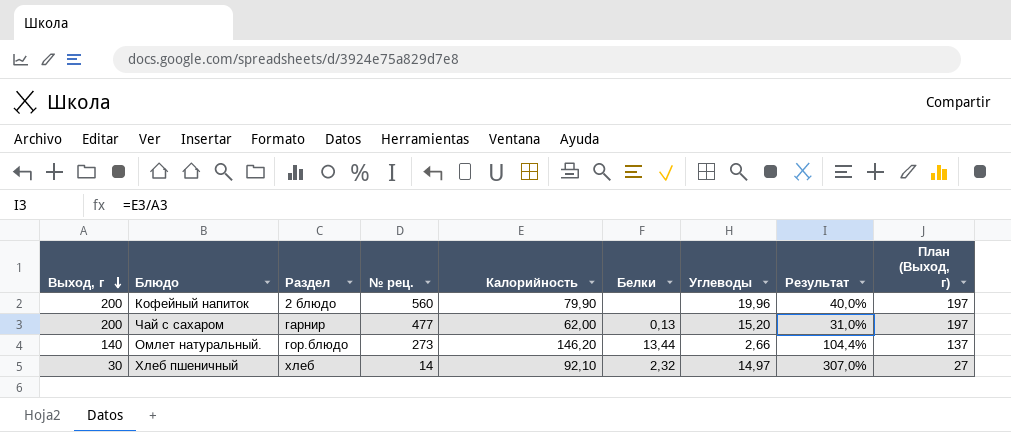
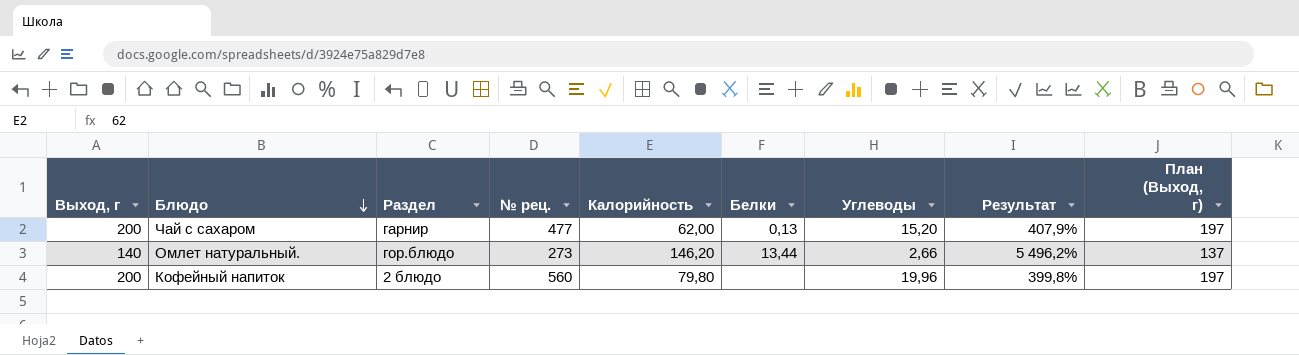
row order: Выход, г descending -> Блюдо descending
column Результат | formula: [Калорийность] / [Выход, г] -> [Калорийность] / [Углеводы]
row Хлеб пшеничный: 30 | хлеб | 14 | 92,10 | 2,32 | 14,97 | 307,0% | 27 -> none
Кофейный напиток | Калорийность: 79,90 -> 79,80

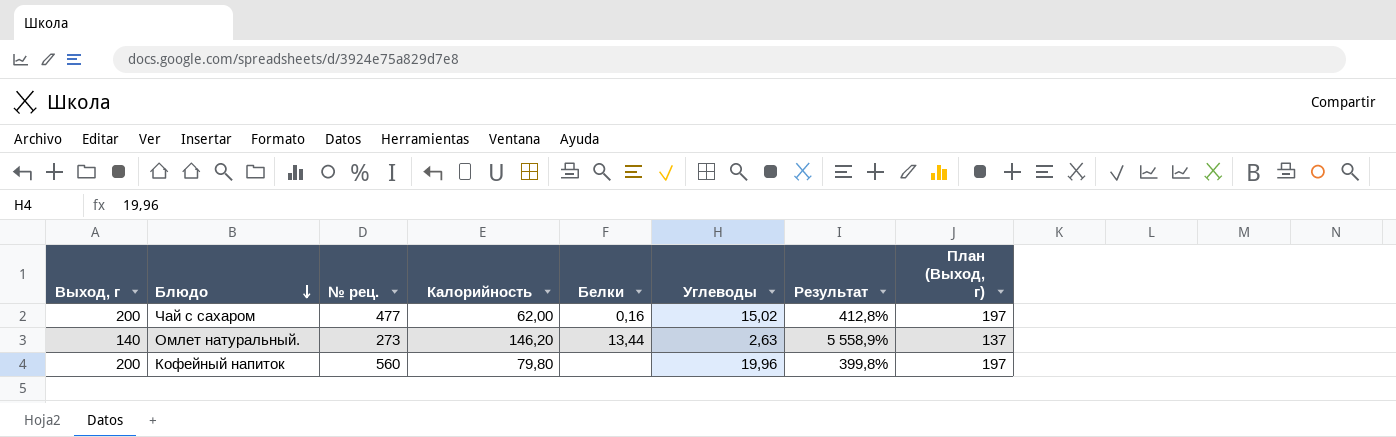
column Раздел | position: 3 -> none
Чай с сахаром | Белки: 0,13 -> 0,16
Чай с сахаром | Углеводы: 15,20 -> 15,02
Чай с сахаром | Результат: 407,9% -> 412,8%
Омлет натуральный. | Углеводы: 2,66 -> 2,63
Омлет натуральный. | Результат: 5 496,2% -> 5 558,9%

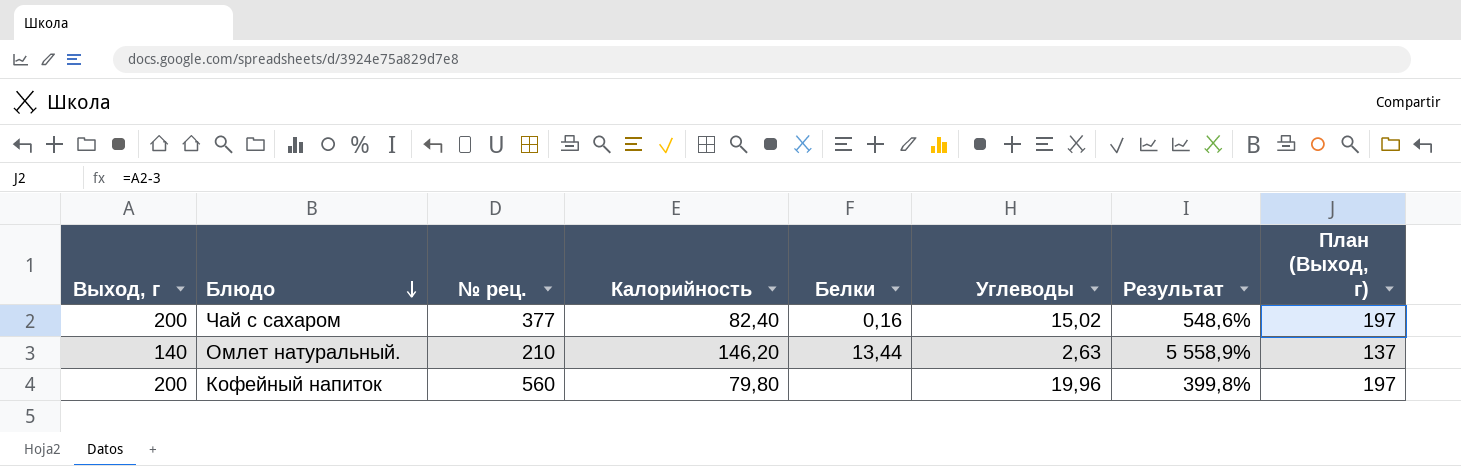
Чай с сахаром | № рец.: 477 -> 377
Чай с сахаром | Калорийность: 62,00 -> 82,40
Чай с сахаром | Результат: 412,8% -> 548,6%
Омлет натуральный. | № рец.: 273 -> 210

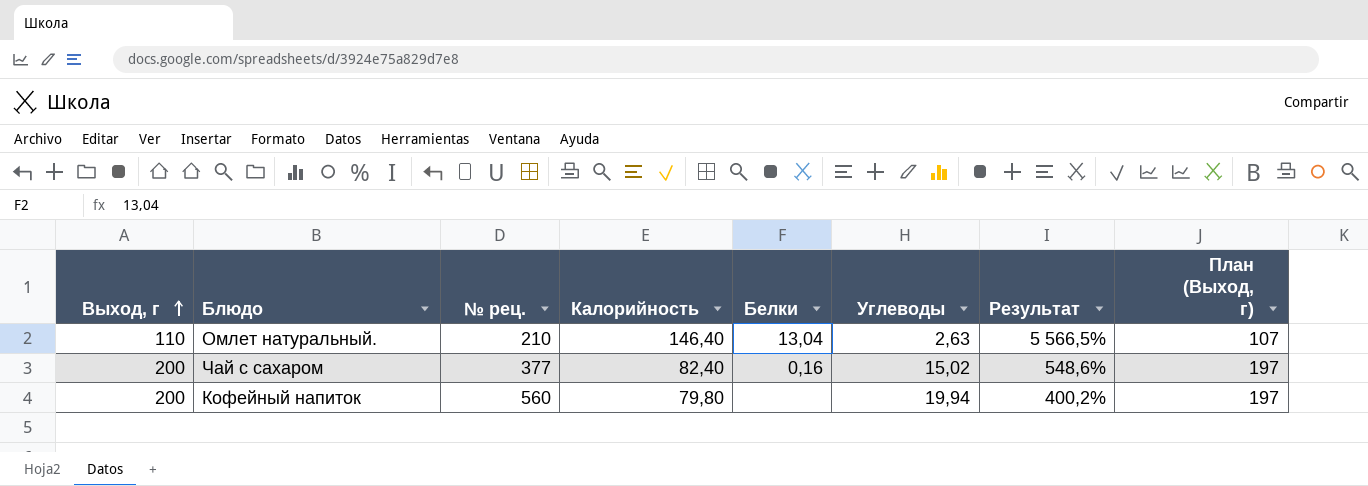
row order: Блюдо descending -> Выход, г ascending
Омлет натуральный. | Выход, г: 140 -> 110
Омлет натуральный. | Калорийность: 146,20 -> 146,40
Омлет натуральный. | Белки: 13,44 -> 13,04
Омлет натуральный. | Результат: 5 558,9% -> 5 566,5%
Омлет натуральный. | План (Выход, г): 137 -> 107
Кофейный напиток | Углеводы: 19,96 -> 19,94
Кофейный напиток | Результат: 399,8% -> 400,2%

